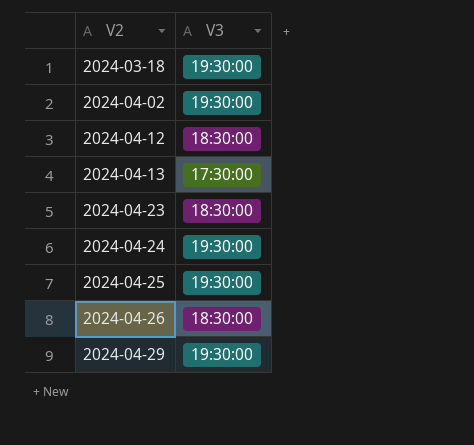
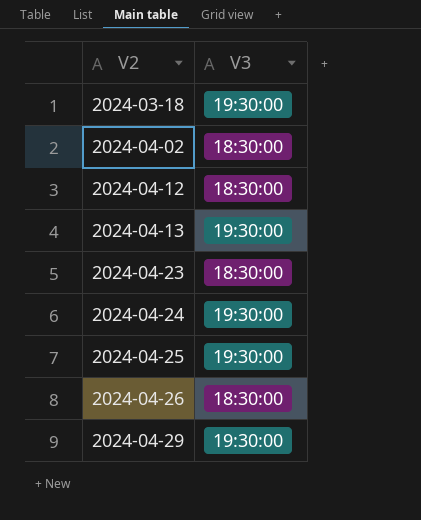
2024-04-02 | V3: 19:30:00 -> 18:30:00
2024-04-13 | V3: 17:30:00 -> 19:30:00

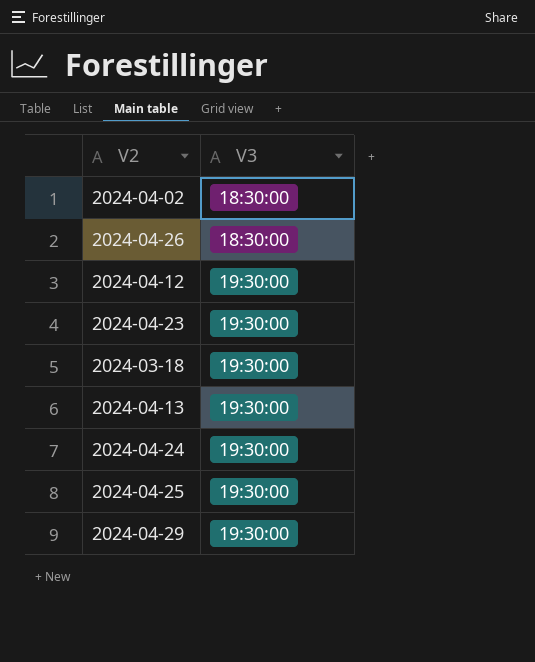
row order: V2 ascending -> V3 ascending
2024-04-12 | V3: 18:30:00 -> 19:30:00
2024-04-23 | V3: 18:30:00 -> 19:30:00

